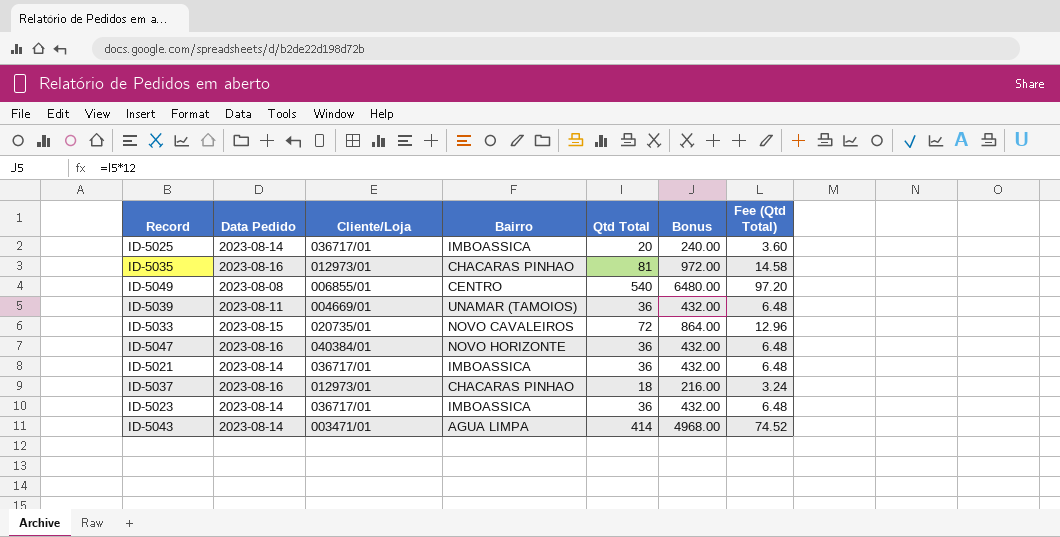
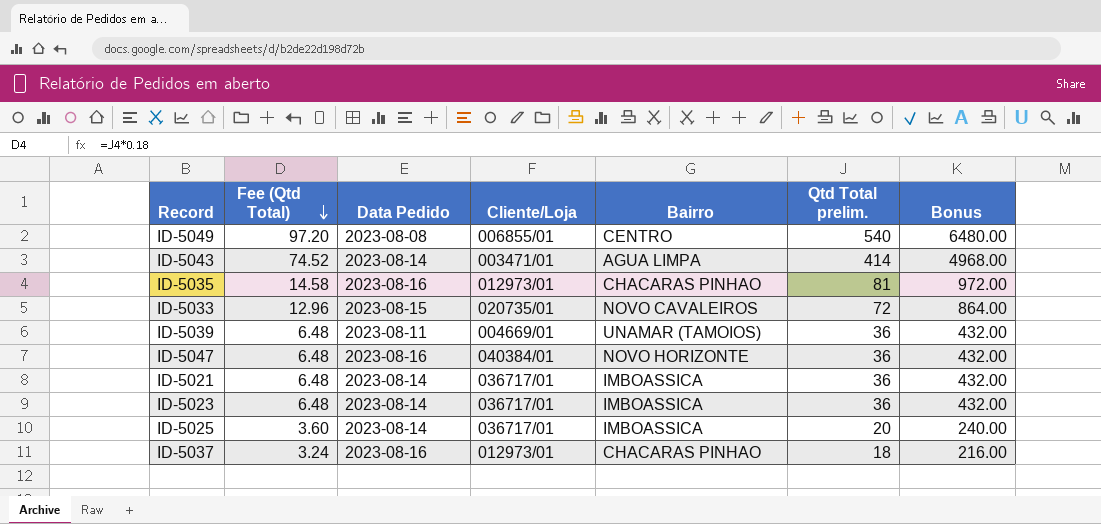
row order: none -> Fee (Qtd Total) descending
column Fee (Qtd Total) | position: 7 -> 2
column name: Qtd Total -> Qtd Total prelim.

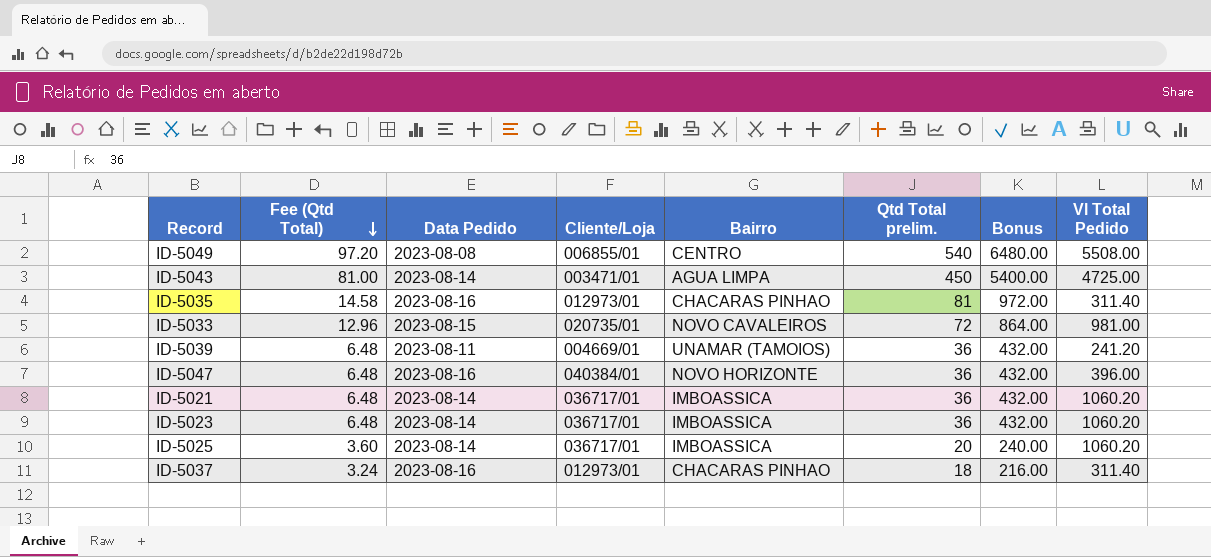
column Vl Total Pedido | position: none -> 8
ID-5043 | Fee (Qtd Total): 74.52 -> 81.00
ID-5043 | Qtd Total prelim.: 414 -> 450
ID-5043 | Bonus: 4968.00 -> 5400.00

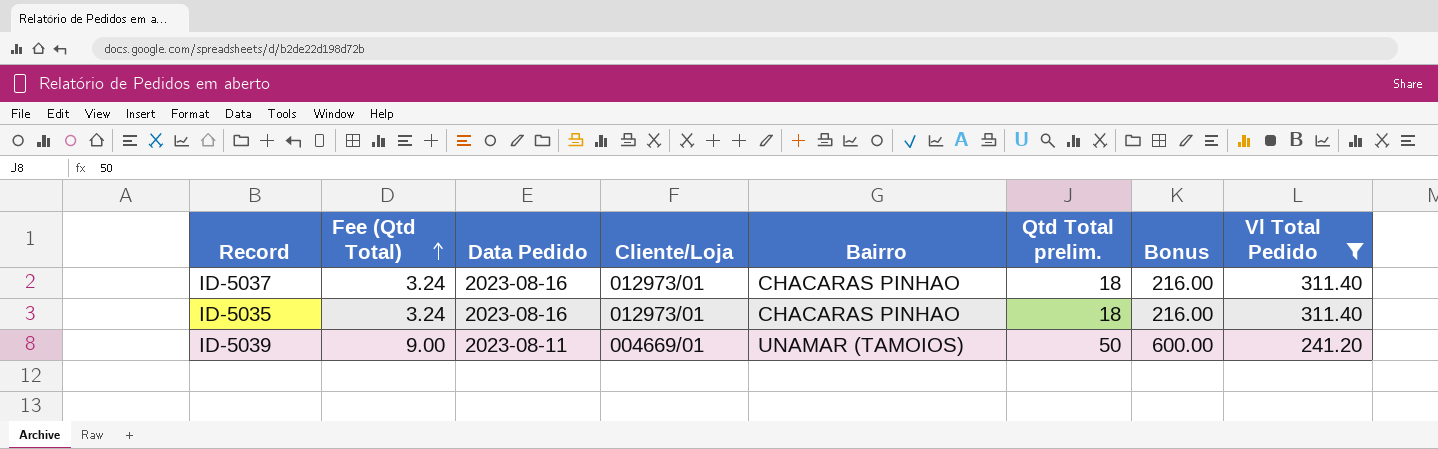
filter: none -> Vl Total Pedido <= 311.40
row order: Fee (Qtd Total) descending -> Fee (Qtd Total) ascending
ID-5035 | Fee (Qtd Total): 14.58 -> 3.24
ID-5035 | Qtd Total prelim.: 81 -> 18
ID-5035 | Bonus: 972.00 -> 216.00
ID-5039 | Fee (Qtd Total): 6.48 -> 9.00
ID-5039 | Qtd Total prelim.: 36 -> 50
ID-5039 | Bonus: 432.00 -> 600.00

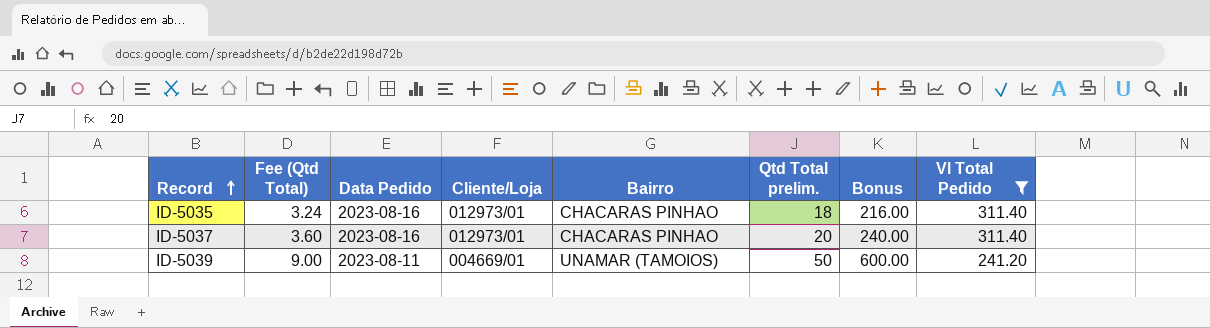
row order: Fee (Qtd Total) ascending -> Record ascending
ID-5037 | Fee (Qtd Total): 3.24 -> 3.60
ID-5037 | Qtd Total prelim.: 18 -> 20
ID-5037 | Bonus: 216.00 -> 240.00

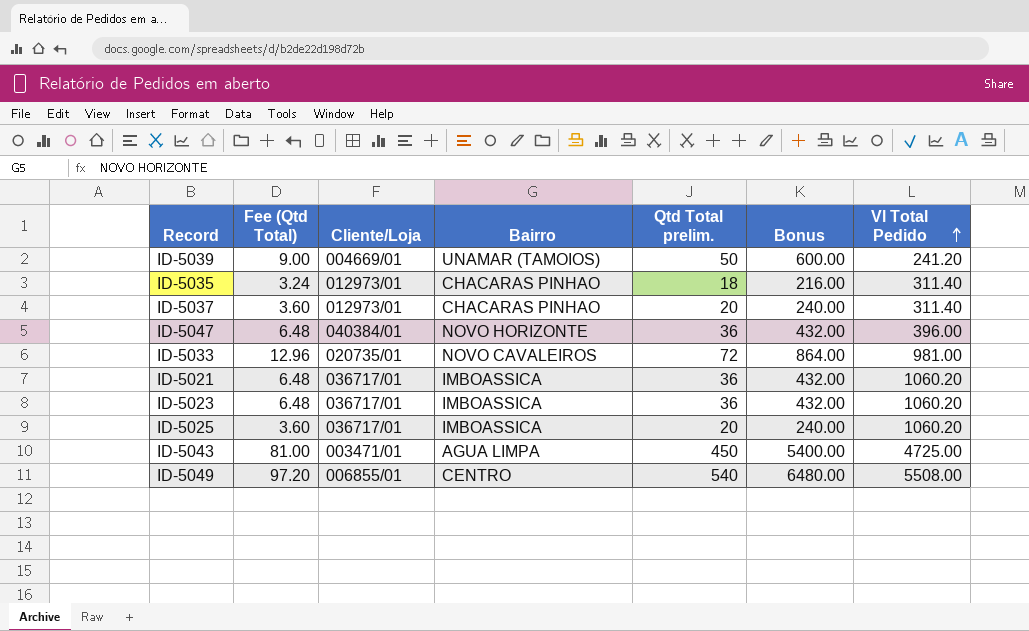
filter: Vl Total Pedido <= 311.40 -> none
row order: Record ascending -> Vl Total Pedido ascending
column Data Pedido | position: 3 -> none

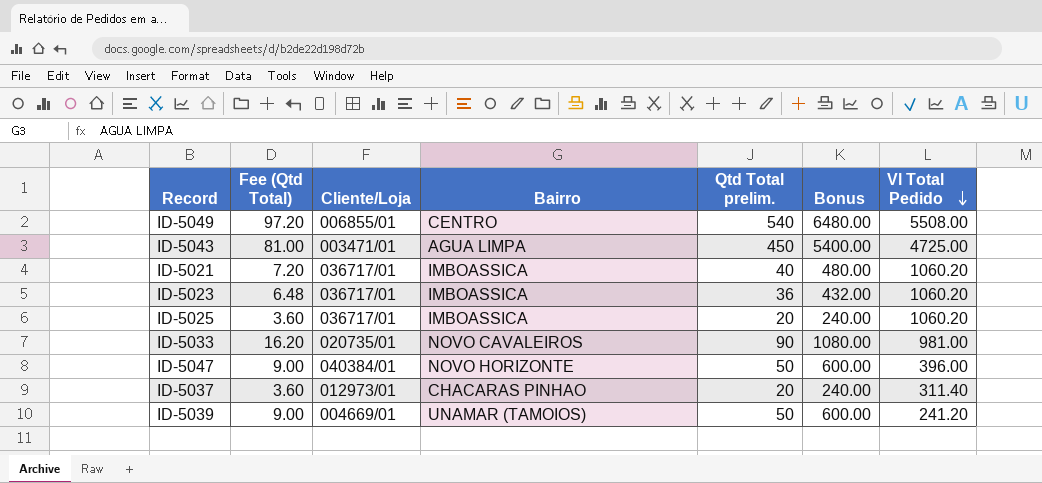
row order: Vl Total Pedido ascending -> Vl Total Pedido descending
row ID-5035: 3.24 | 012973/01 | CHACARAS PINHAO | 18 | 216.00 | 311.40 -> none
ID-5021 | Fee (Qtd Total): 6.48 -> 7.20
ID-5021 | Qtd Total prelim.: 36 -> 40
ID-5021 | Bonus: 432.00 -> 480.00
ID-5033 | Fee (Qtd Total): 12.96 -> 16.20
ID-5033 | Qtd Total prelim.: 72 -> 90
ID-5033 | Bonus: 864.00 -> 1080.00
ID-5047 | Fee (Qtd Total): 6.48 -> 9.00
ID-5047 | Qtd Total prelim.: 36 -> 50
ID-5047 | Bonus: 432.00 -> 600.00

